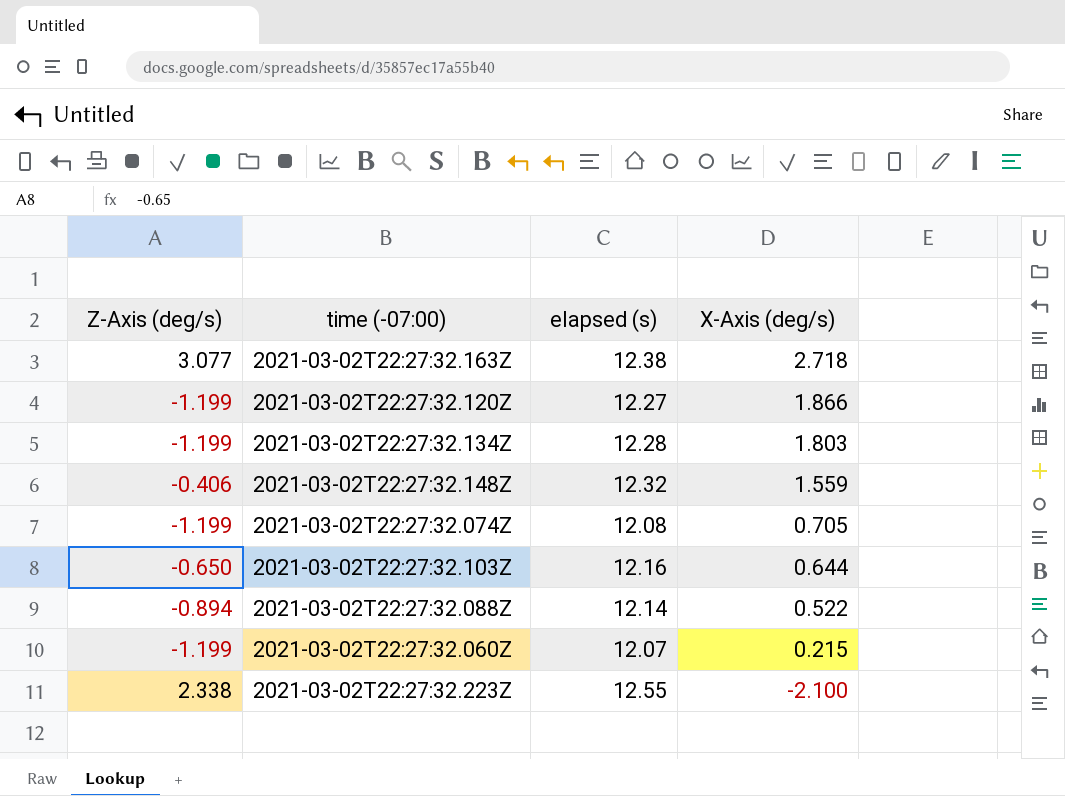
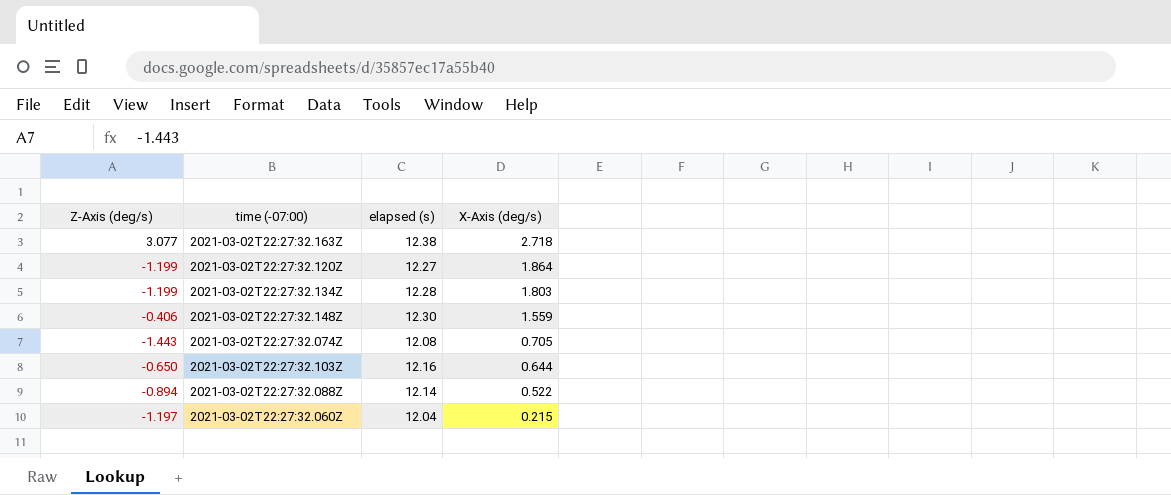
row 2021-03-02T22:27:32.223Z: 2.338 | 12.55 | -2.100 -> none
2021-03-02T22:27:32.120Z | X-Axis (deg/s): 1.866 -> 1.864
2021-03-02T22:27:32.148Z | elapsed (s): 12.32 -> 12.30
2021-03-02T22:27:32.074Z | Z-Axis (deg/s): -1.199 -> -1.443
2021-03-02T22:27:32.060Z | Z-Axis (deg/s): -1.199 -> -1.197
2021-03-02T22:27:32.060Z | elapsed (s): 12.07 -> 12.04

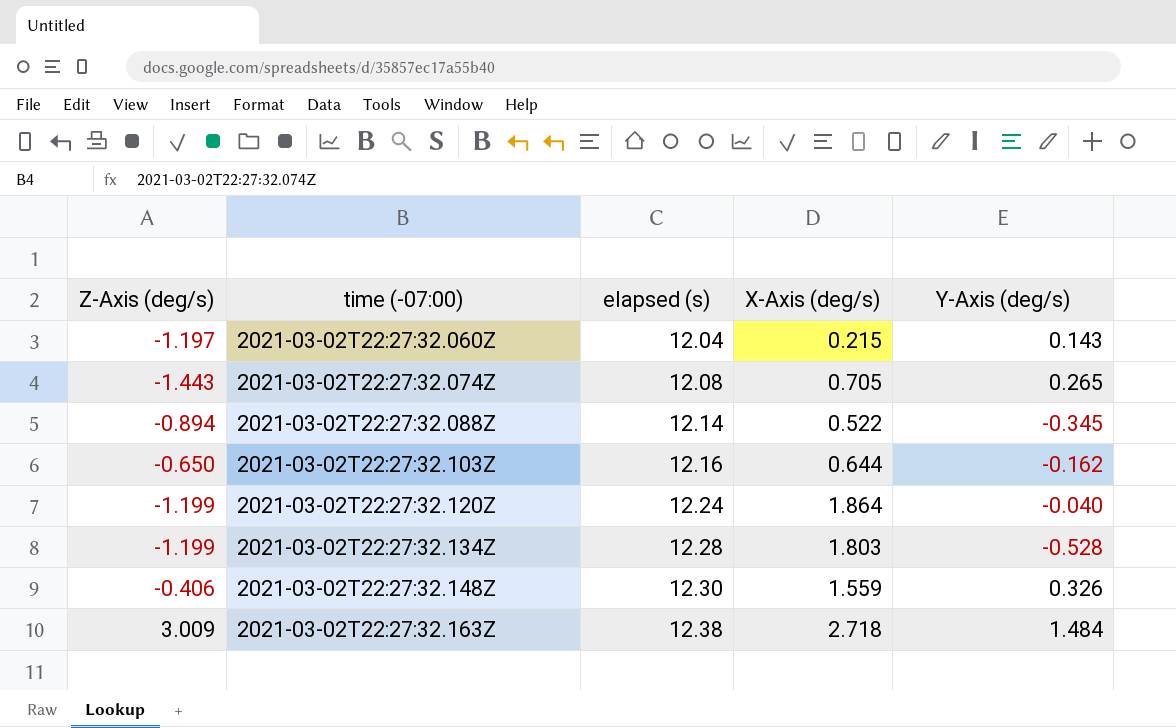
row order: X-Axis (deg/s) descending -> time (-07:00) ascending
column Y-Axis (deg/s) | position: none -> 5
2021-03-02T22:27:32.120Z | elapsed (s): 12.27 -> 12.24
2021-03-02T22:27:32.163Z | Z-Axis (deg/s): 3.077 -> 3.009

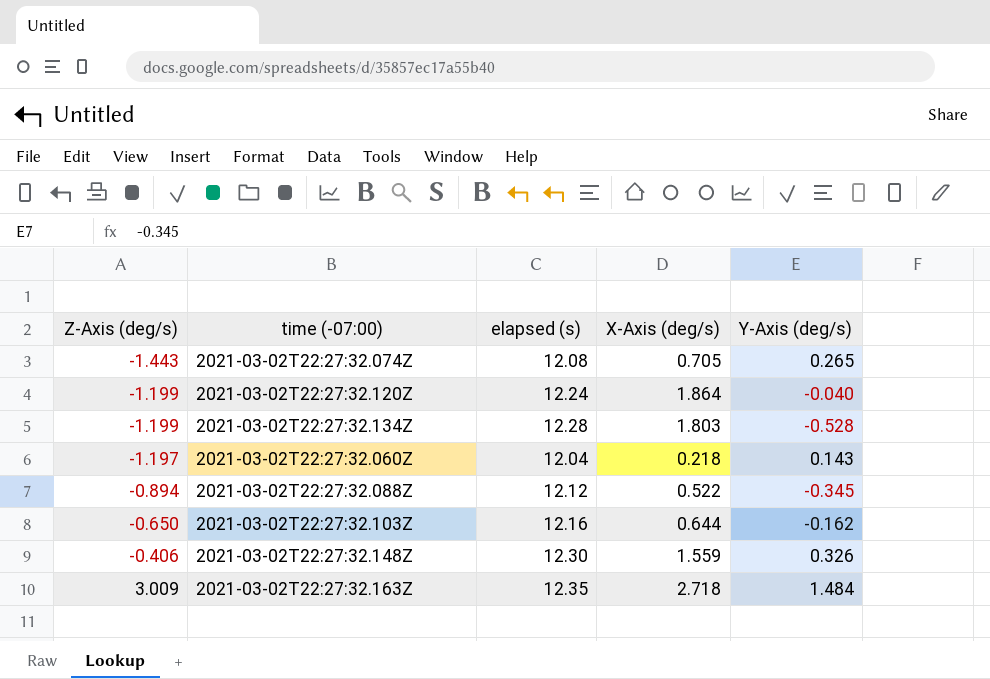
row order: time (-07:00) ascending -> Z-Axis (deg/s) ascending
2021-03-02T22:27:32.060Z | X-Axis (deg/s): 0.215 -> 0.218
2021-03-02T22:27:32.088Z | elapsed (s): 12.14 -> 12.12
2021-03-02T22:27:32.163Z | elapsed (s): 12.38 -> 12.35

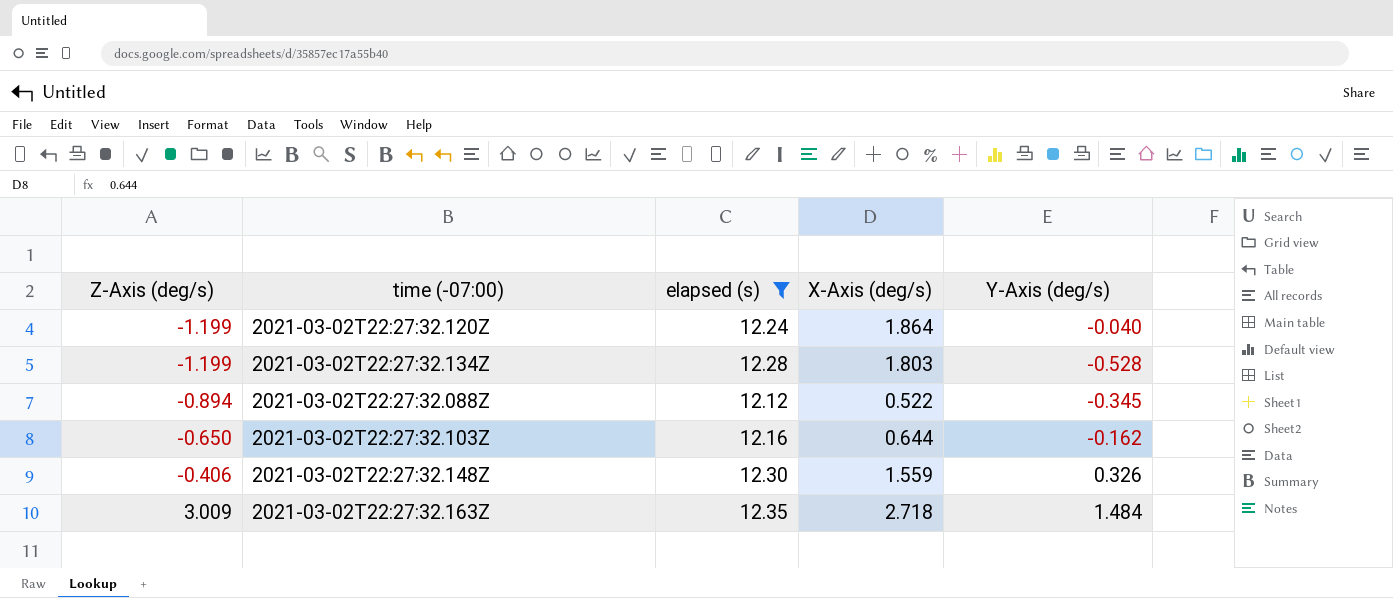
filter: none -> elapsed (s) >= 12.12

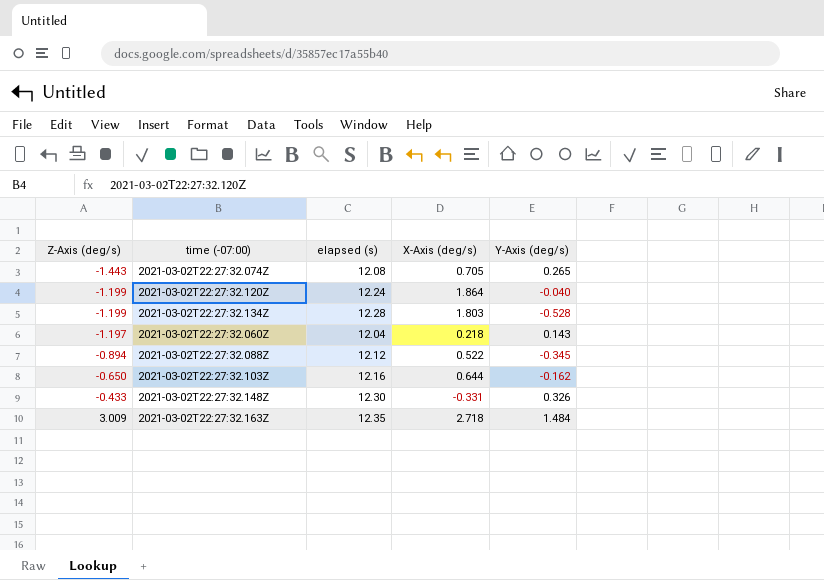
filter: elapsed (s) >= 12.12 -> none
2021-03-02T22:27:32.148Z | Z-Axis (deg/s): -0.406 -> -0.433
2021-03-02T22:27:32.148Z | X-Axis (deg/s): 1.559 -> -0.331

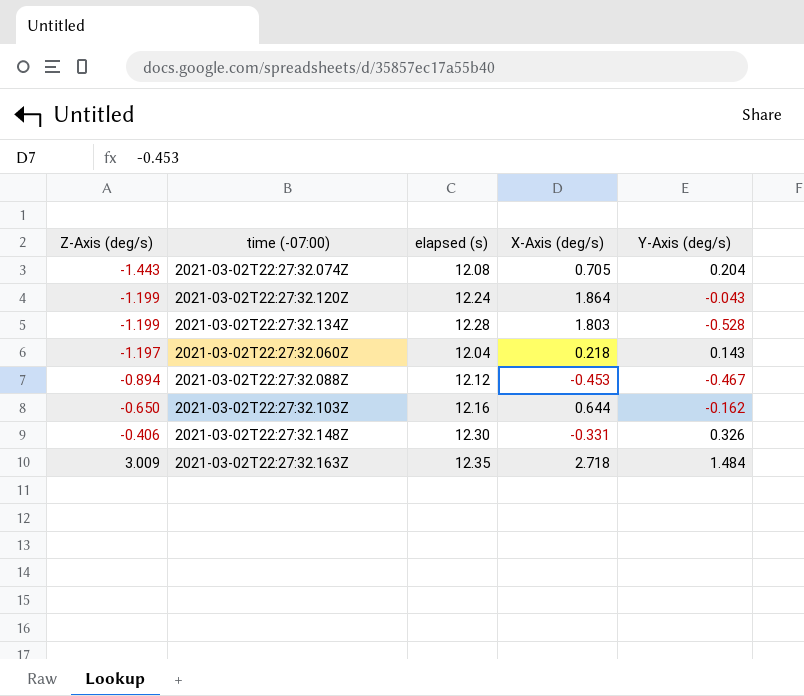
2021-03-02T22:27:32.074Z | Y-Axis (deg/s): 0.265 -> 0.204
2021-03-02T22:27:32.120Z | Y-Axis (deg/s): -0.040 -> -0.043
2021-03-02T22:27:32.088Z | X-Axis (deg/s): 0.522 -> -0.453
2021-03-02T22:27:32.088Z | Y-Axis (deg/s): -0.345 -> -0.467
2021-03-02T22:27:32.148Z | Z-Axis (deg/s): -0.433 -> -0.406

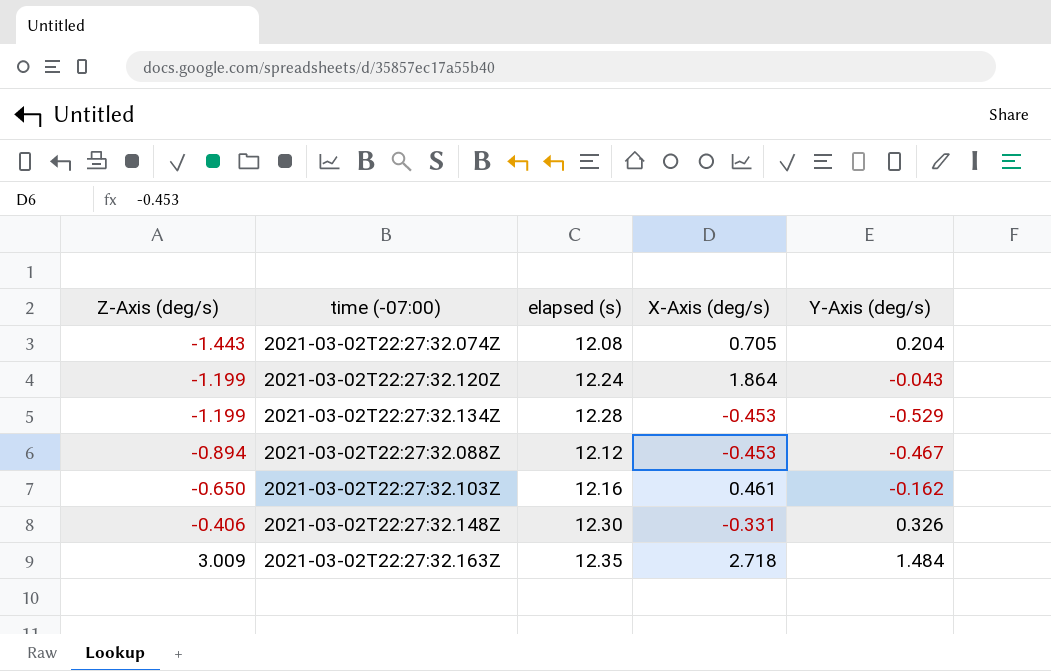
row 2021-03-02T22:27:32.060Z: -1.197 | 12.04 | 0.218 | 0.143 -> none
2021-03-02T22:27:32.134Z | X-Axis (deg/s): 1.803 -> -0.453
2021-03-02T22:27:32.134Z | Y-Axis (deg/s): -0.528 -> -0.529
2021-03-02T22:27:32.103Z | X-Axis (deg/s): 0.644 -> 0.461

